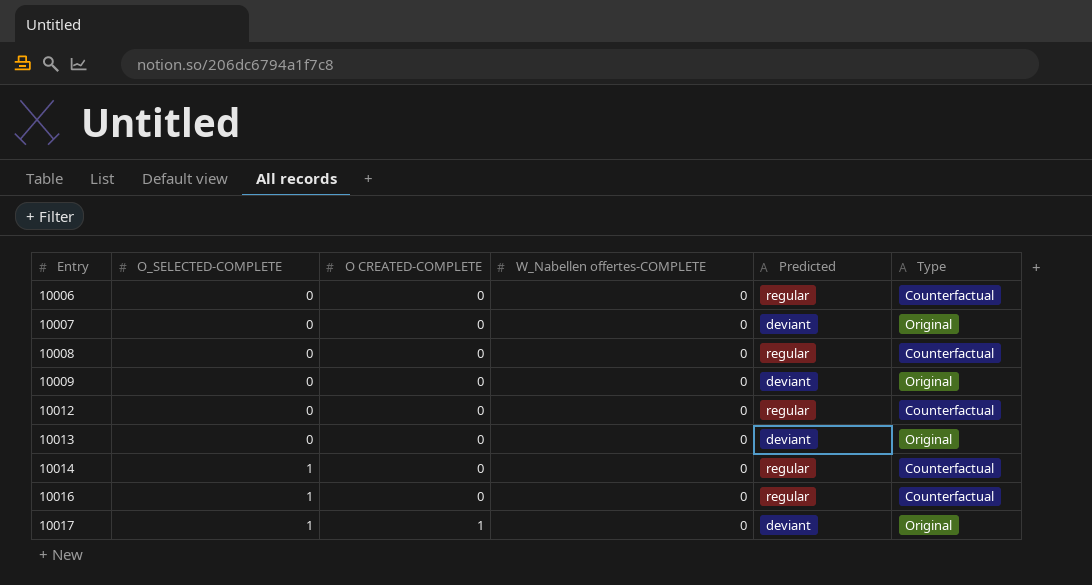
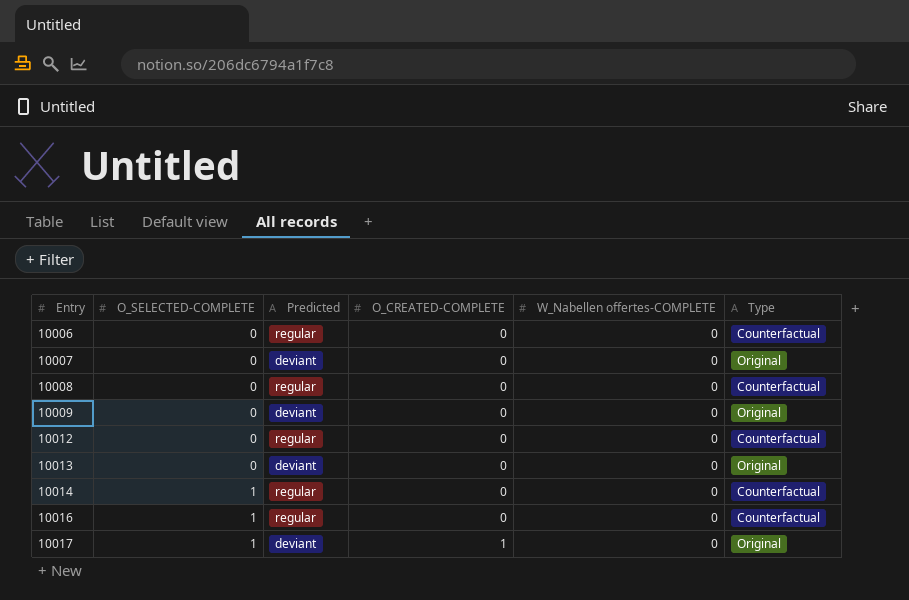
column Predicted | position: 5 -> 3
column name: O CREATED-COMPLETE -> O_CREATED-COMPLETE

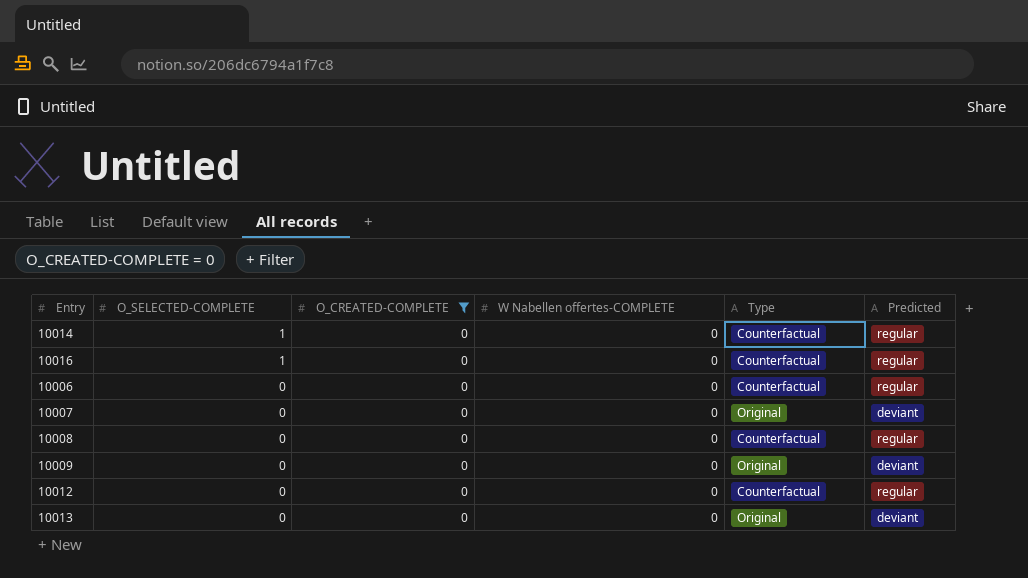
filter: none -> O_CREATED-COMPLETE = 0
row order: Entry ascending -> O_SELECTED-COMPLETE descending
column name: W_Nabellen offertes-COMPLETE -> W Nabellen offertes-COMPLETE
column Predicted | position: 3 -> 6

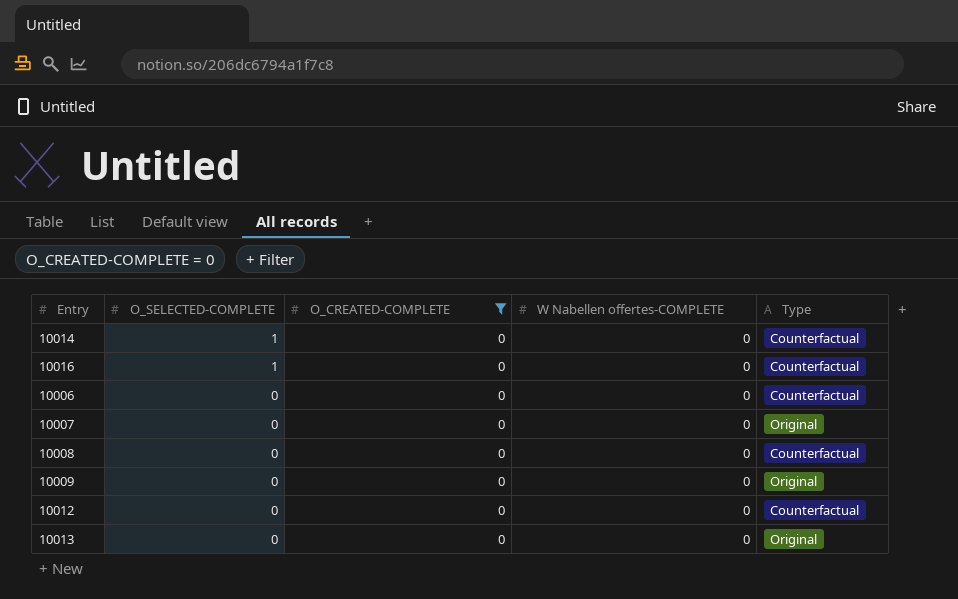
column Predicted | position: 6 -> none

